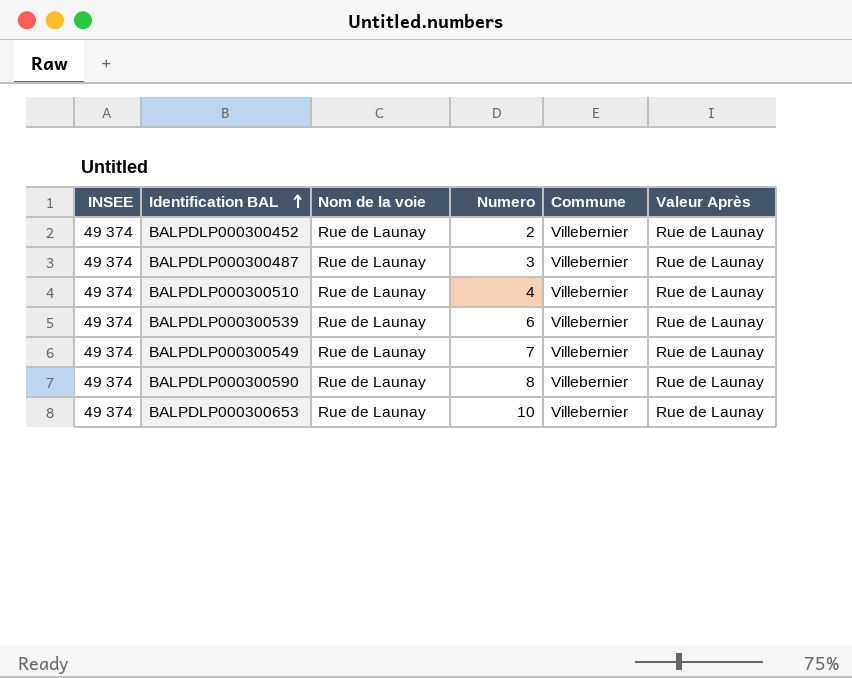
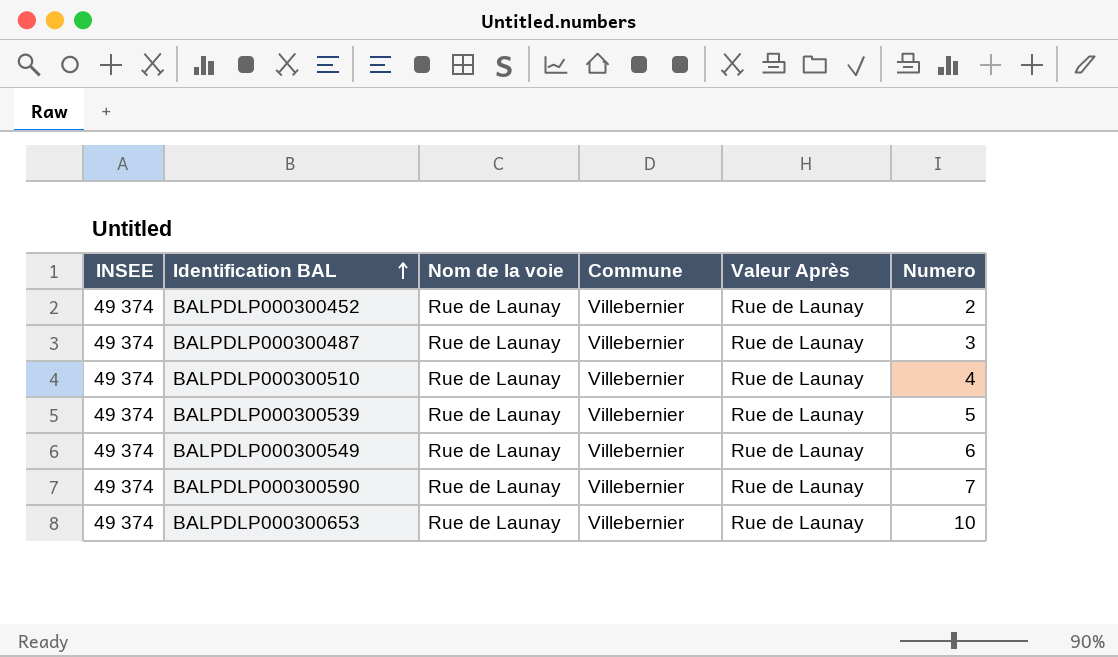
column Numero | position: 4 -> 6
BALPDLP000300539 | Numero: 6 -> 5
BALPDLP000300549 | Numero: 7 -> 6
BALPDLP000300590 | Numero: 8 -> 7

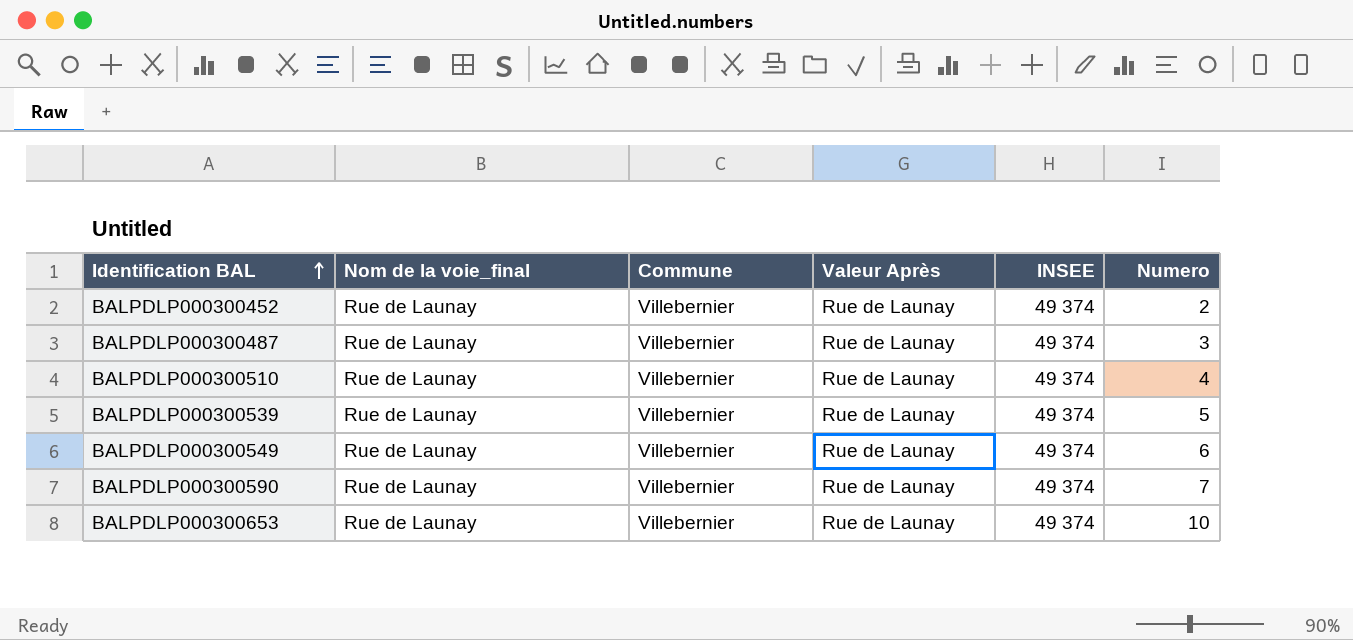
column name: Nom de la voie -> Nom de la voie_final
column INSEE | position: 1 -> 5

